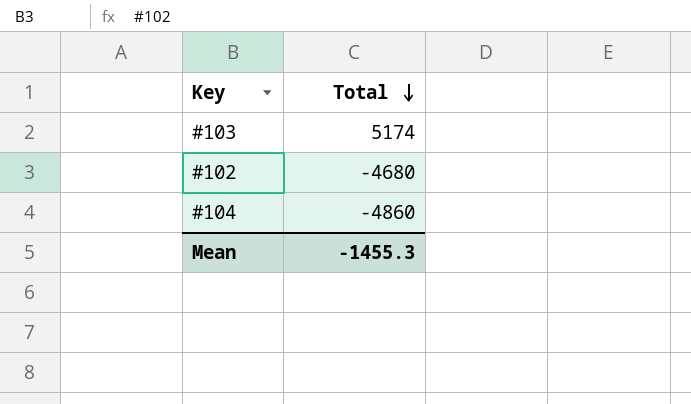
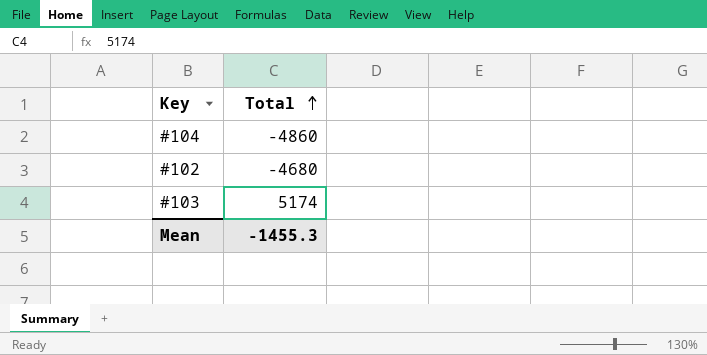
row order: Total descending -> Total ascending

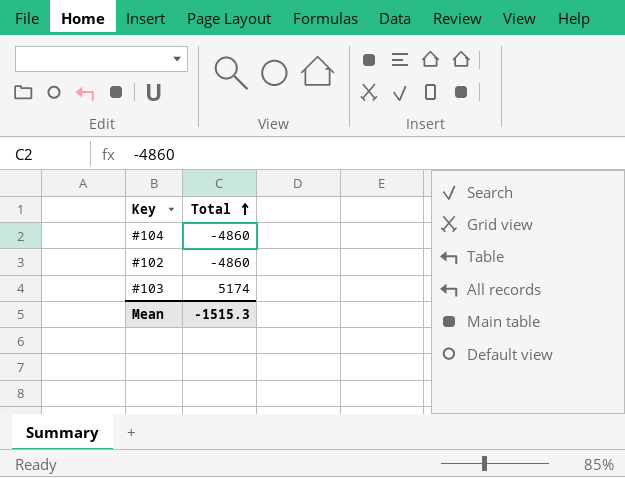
#102 | Total: -4680 -> -4860
Mean | Total: -1455.3 -> -1515.3

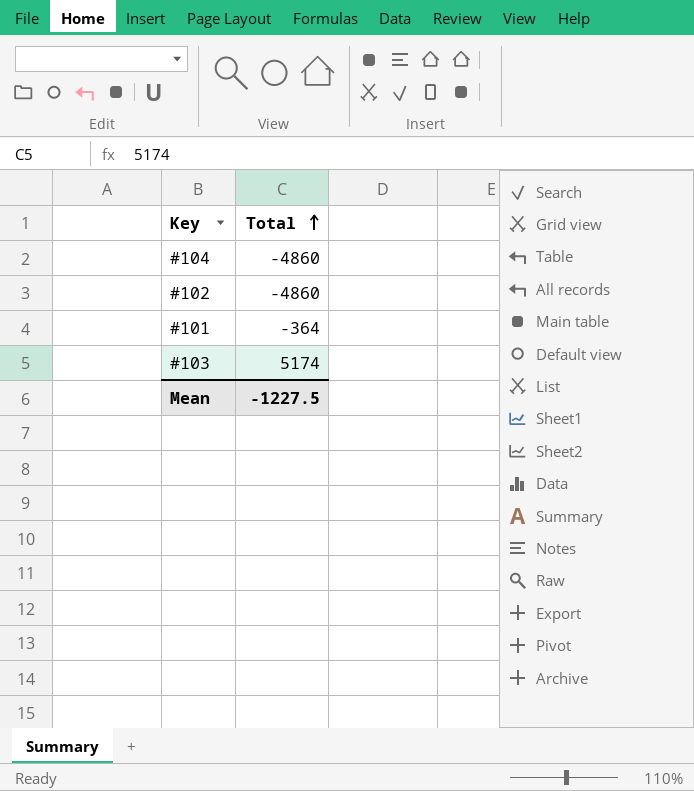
row #101: none -> -364
Mean | Total: -1515.3 -> -1227.5

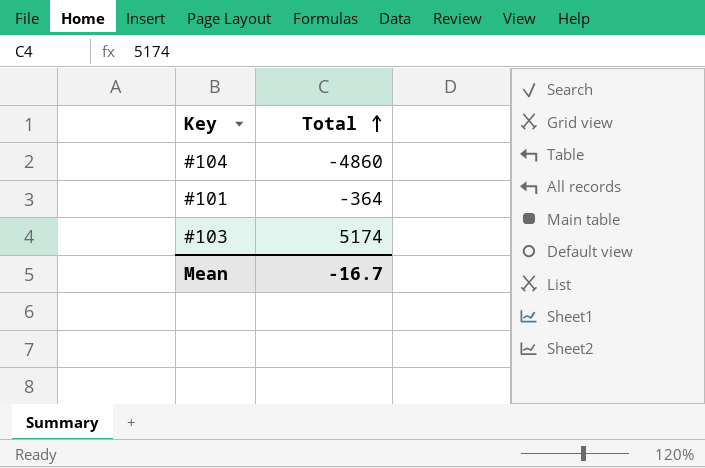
row #102: -4860 -> none
Mean | Total: -1227.5 -> -16.7

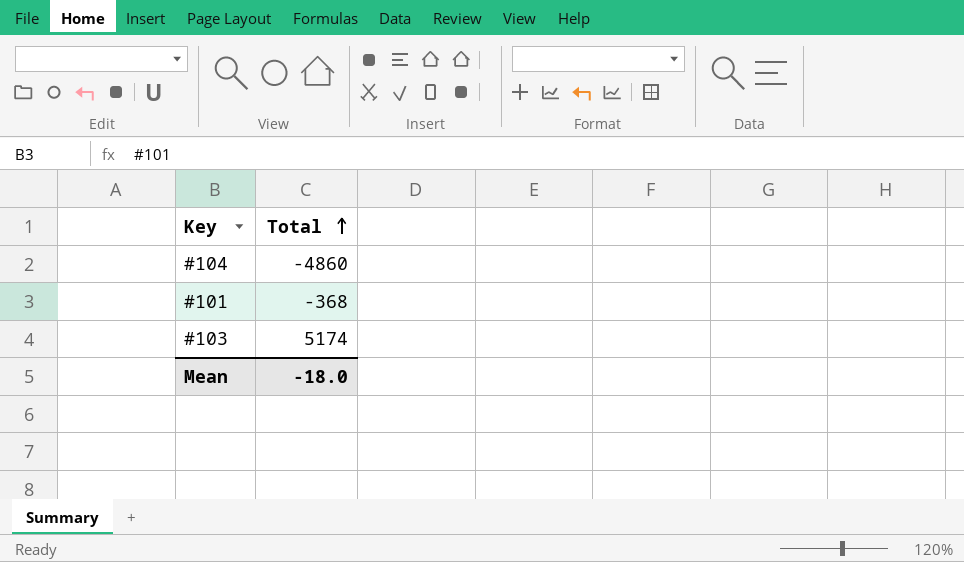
#101 | Total: -364 -> -368
Mean | Total: -16.7 -> -18.0

